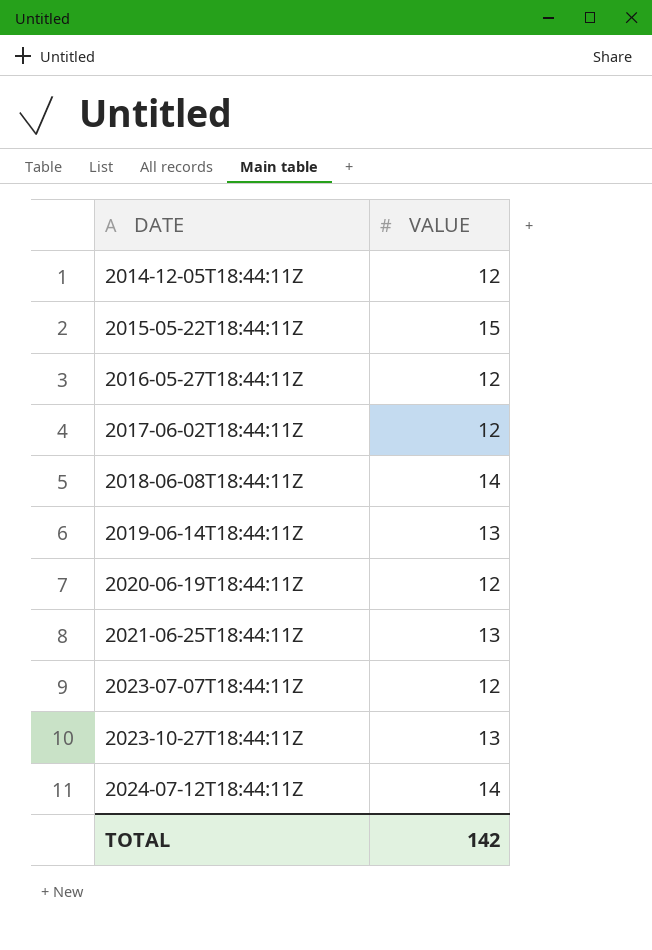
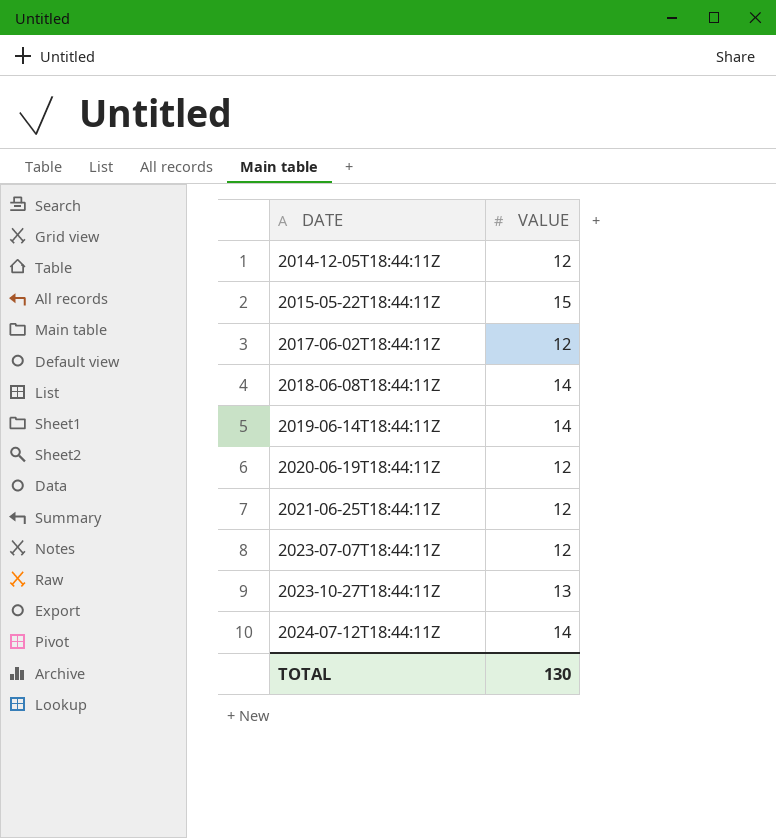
row 2016-05-27T18:44:11Z: 12 -> none
2019-06-14T18:44:11Z | VALUE: 13 -> 14
2021-06-25T18:44:11Z | VALUE: 13 -> 12
TOTAL | VALUE: 142 -> 130

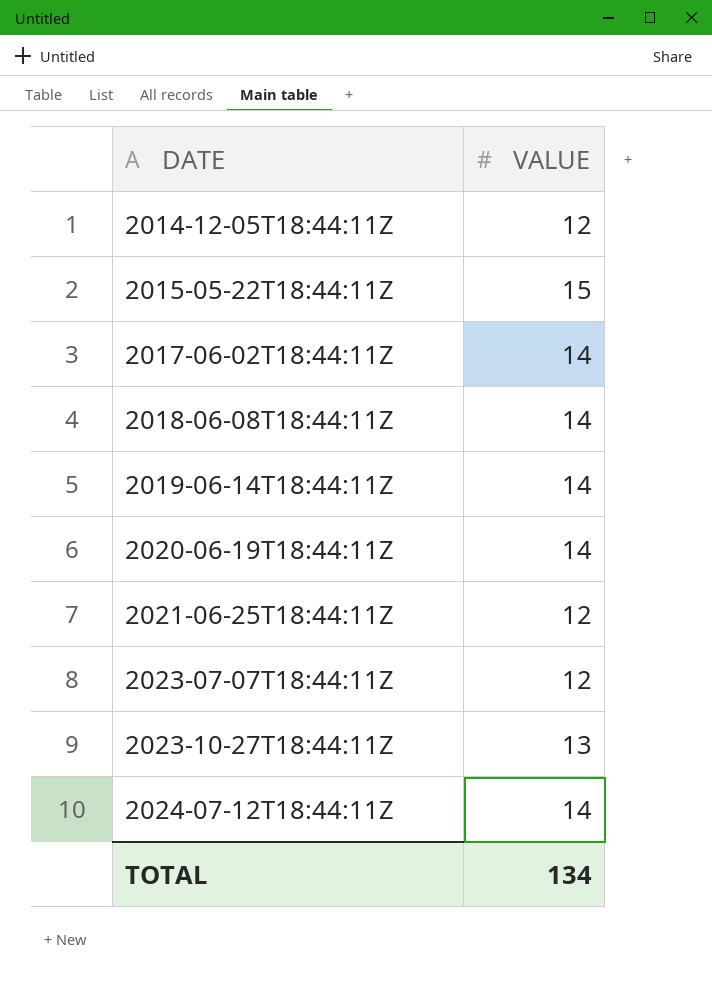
2017-06-02T18:44:11Z | VALUE: 12 -> 14
2020-06-19T18:44:11Z | VALUE: 12 -> 14
TOTAL | VALUE: 130 -> 134

